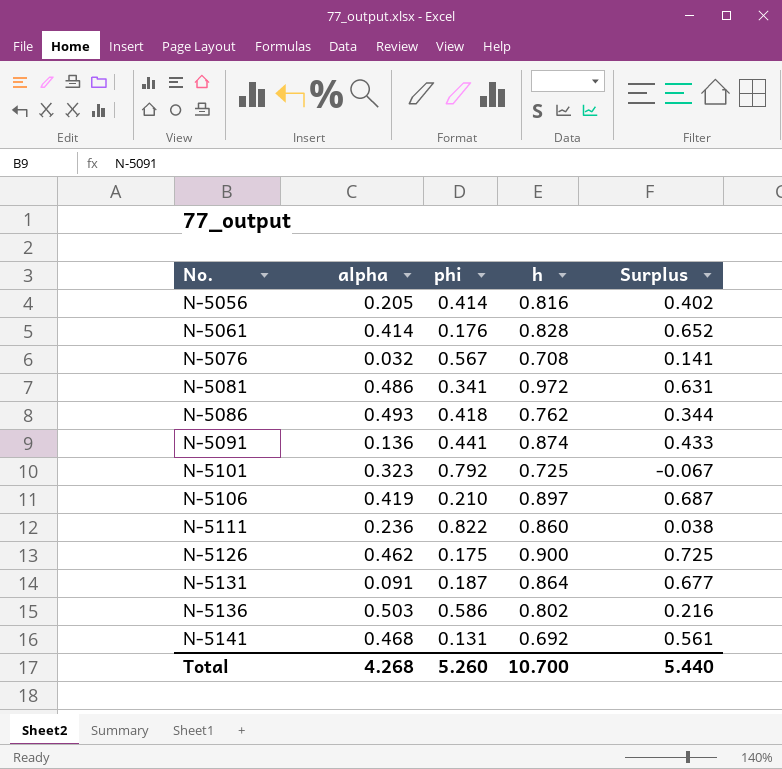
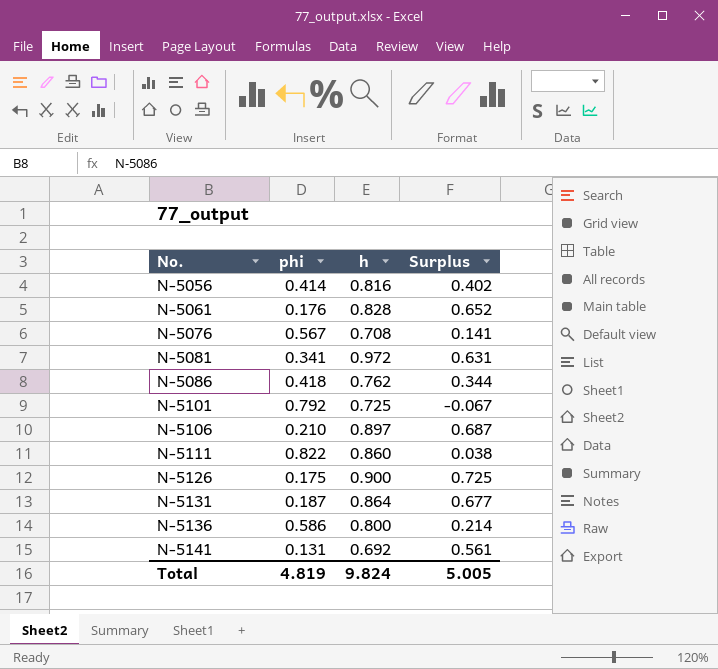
column alpha | position: 2 -> none
row N-5091: 0.136 | 0.441 | 0.874 | 0.433 -> none
N-5136 | h: 0.802 -> 0.800
N-5136 | Surplus: 0.216 -> 0.214
Total | phi: 5.260 -> 4.819
Total | h: 10.700 -> 9.824
Total | Surplus: 5.440 -> 5.005

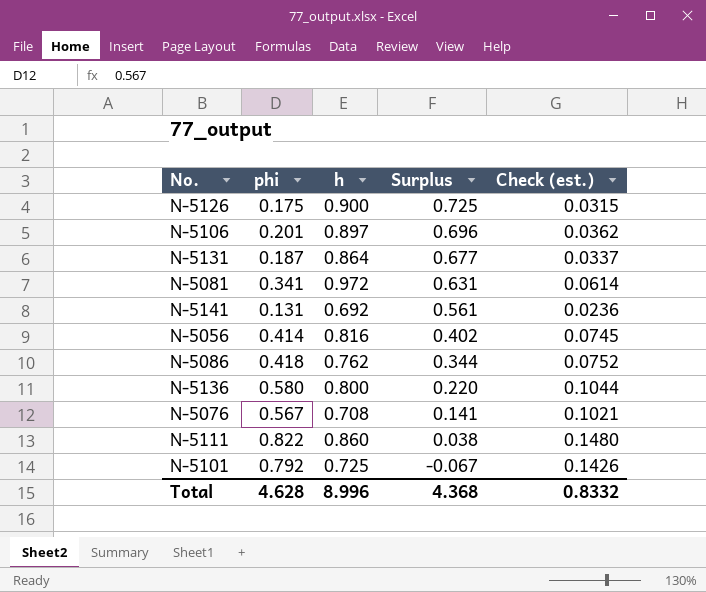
row order: No. ascending -> Surplus descending
column Check (est.) | formula: none -> [phi] * 0.18
row N-5061: 0.176 | 0.828 | 0.652 -> none
N-5106 | phi: 0.210 -> 0.201
N-5106 | Surplus: 0.687 -> 0.696
N-5136 | phi: 0.586 -> 0.580
N-5136 | Surplus: 0.214 -> 0.220
Total | phi: 4.819 -> 4.628
Total | h: 9.824 -> 8.996
Total | Surplus: 5.005 -> 4.368

